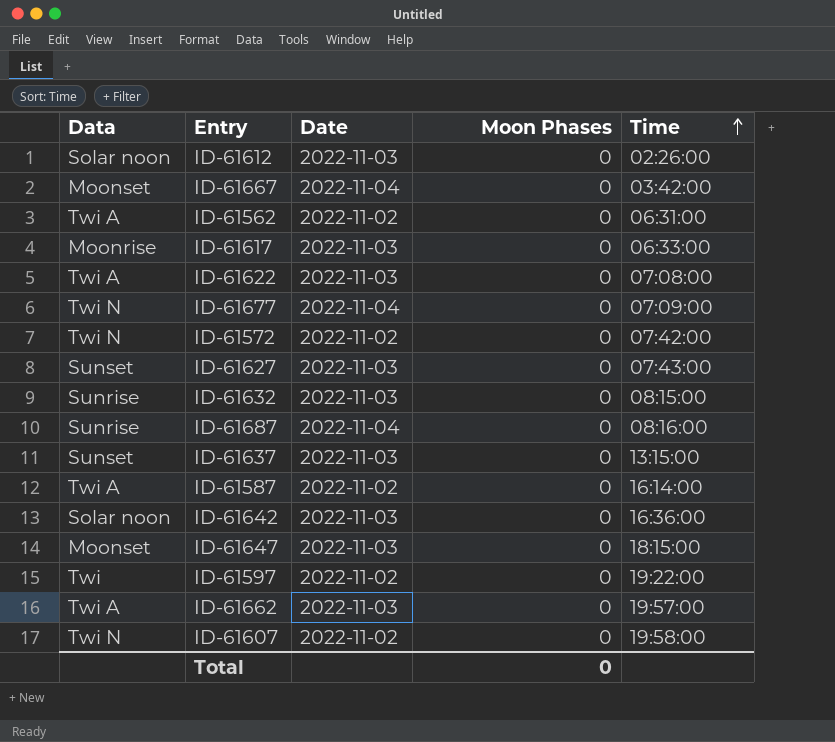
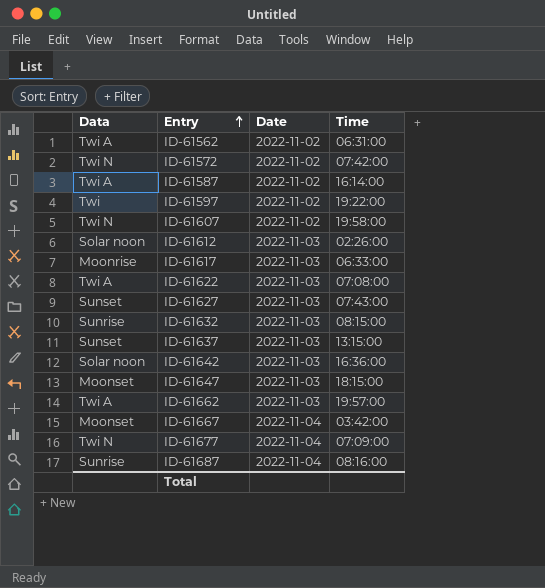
row order: Time ascending -> Entry ascending
column Moon Phases | position: 4 -> none

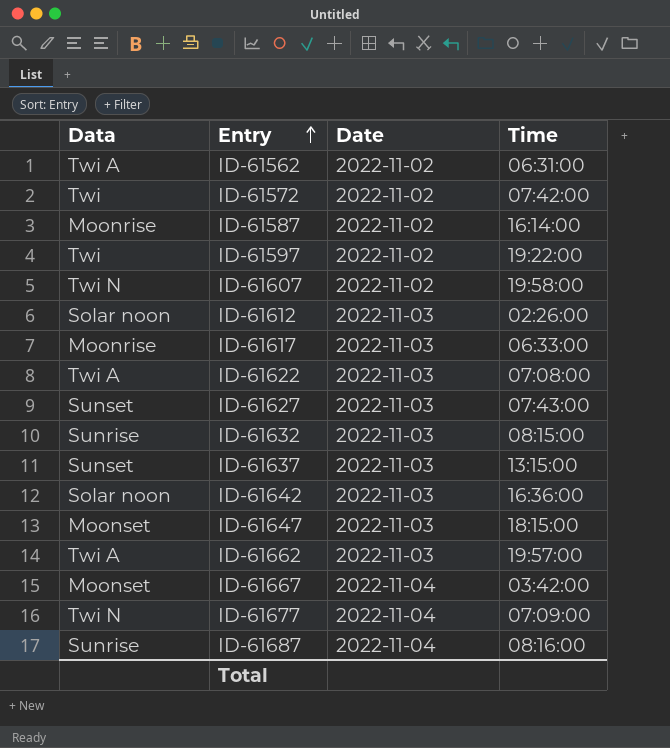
ID-61572 | Data: Twi N -> Twi
ID-61587 | Data: Twi A -> Moonrise

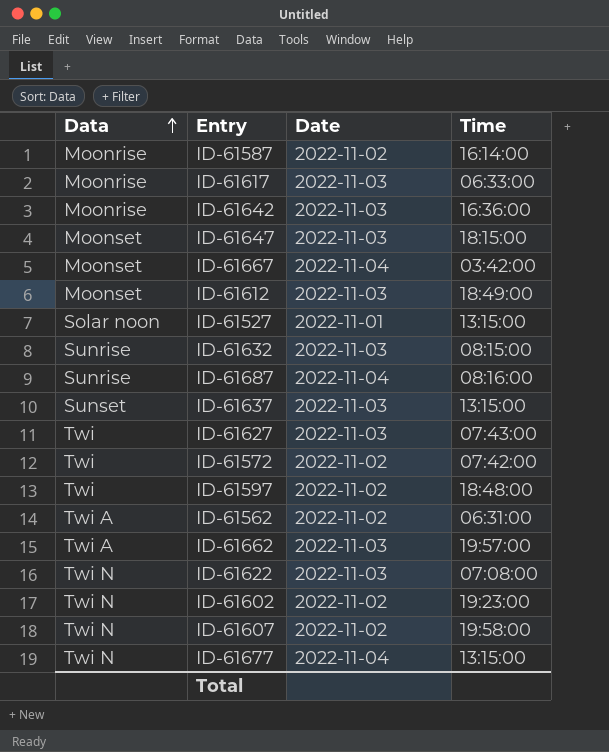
row order: Entry ascending -> Data ascending
ID-61642 | Data: Solar noon -> Moonrise
ID-61612 | Data: Solar noon -> Moonset
ID-61612 | Time: 02:26:00 -> 18:49:00
row ID-61527: none -> Solar noon | 2022-11-01 | 13:15:00
ID-61627 | Data: Sunset -> Twi
ID-61597 | Time: 19:22:00 -> 18:48:00
ID-61622 | Data: Twi A -> Twi N
row ID-61602: none -> Twi N | 2022-11-02 | 19:23:00
ID-61677 | Time: 07:09:00 -> 13:15:00

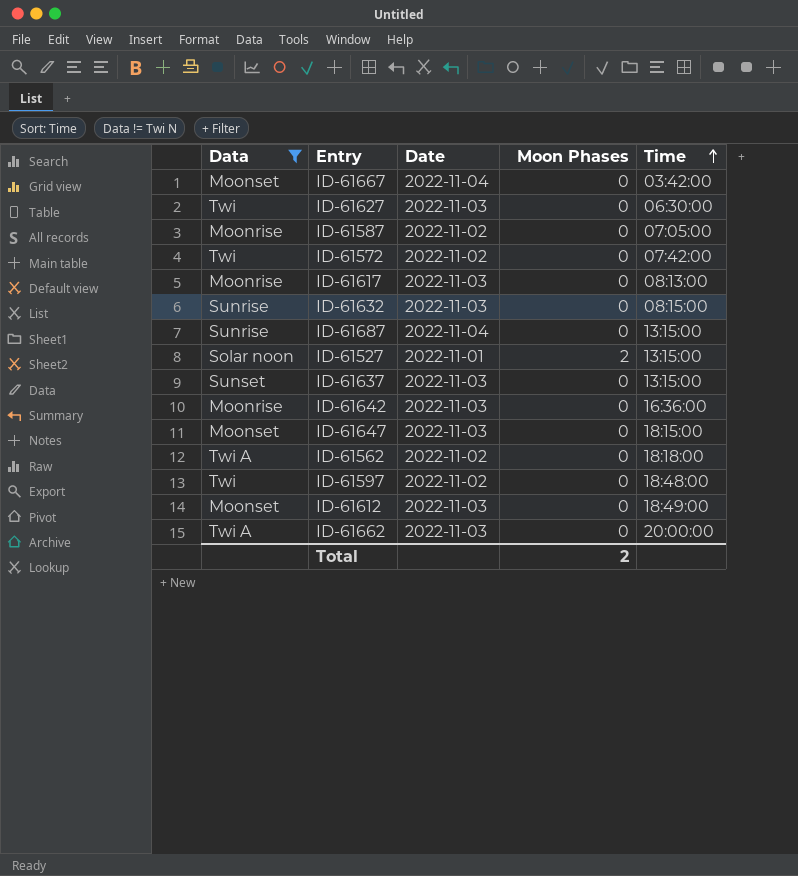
filter: none -> Data != Twi N
row order: Data ascending -> Time ascending
column Moon Phases | position: none -> 4
ID-61627 | Time: 07:43:00 -> 06:30:00
ID-61587 | Time: 16:14:00 -> 07:05:00
ID-61617 | Time: 06:33:00 -> 08:13:00
ID-61687 | Time: 08:16:00 -> 13:15:00
ID-61562 | Time: 06:31:00 -> 18:18:00
ID-61662 | Time: 19:57:00 -> 20:00:00

